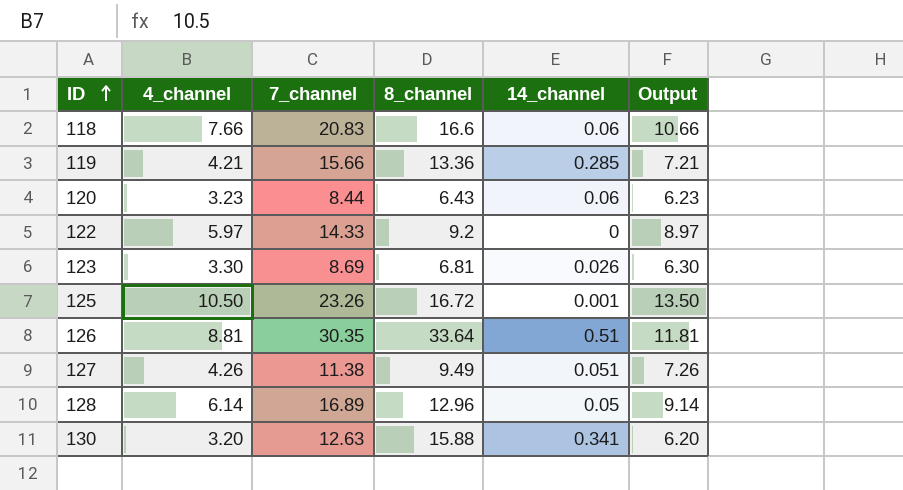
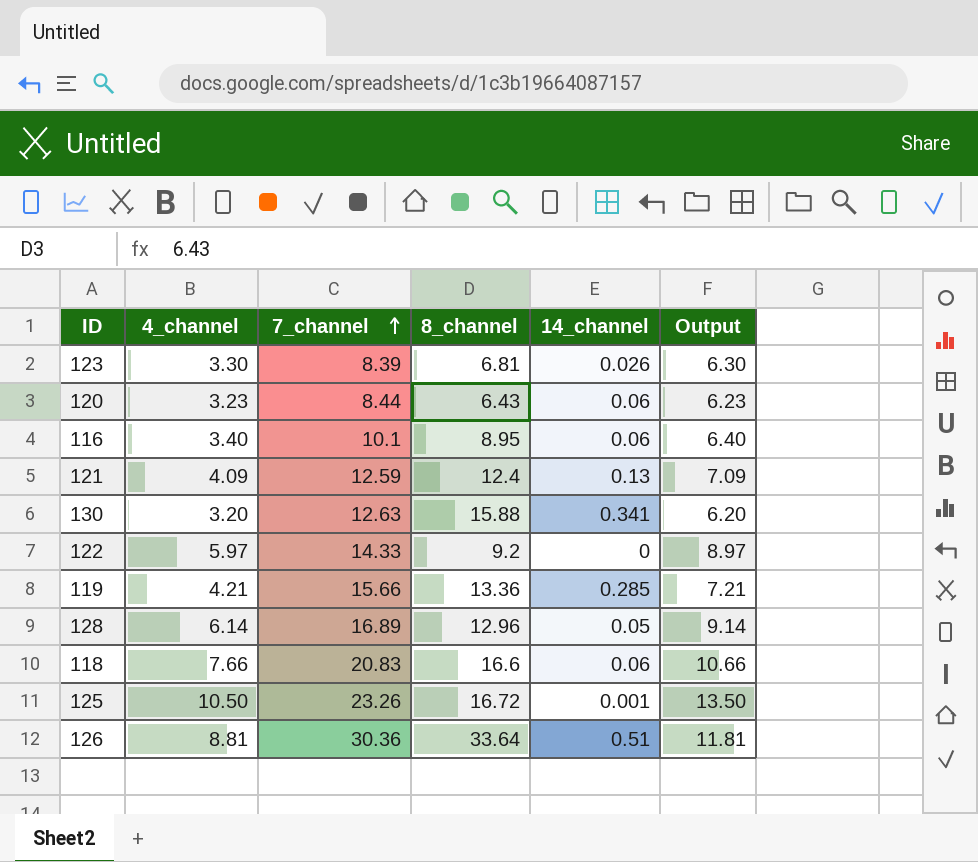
row order: ID ascending -> 7_channel ascending
row 127: 4.26 | 11.38 | 9.49 | 0.051 | 7.26 -> none
123 | 7_channel: 8.69 -> 8.39
row 116: none -> 3.40 | 10.1 | 8.95 | 0.06 | 6.40
row 121: none -> 4.09 | 12.59 | 12.4 | 0.13 | 7.09
126 | 7_channel: 30.35 -> 30.36

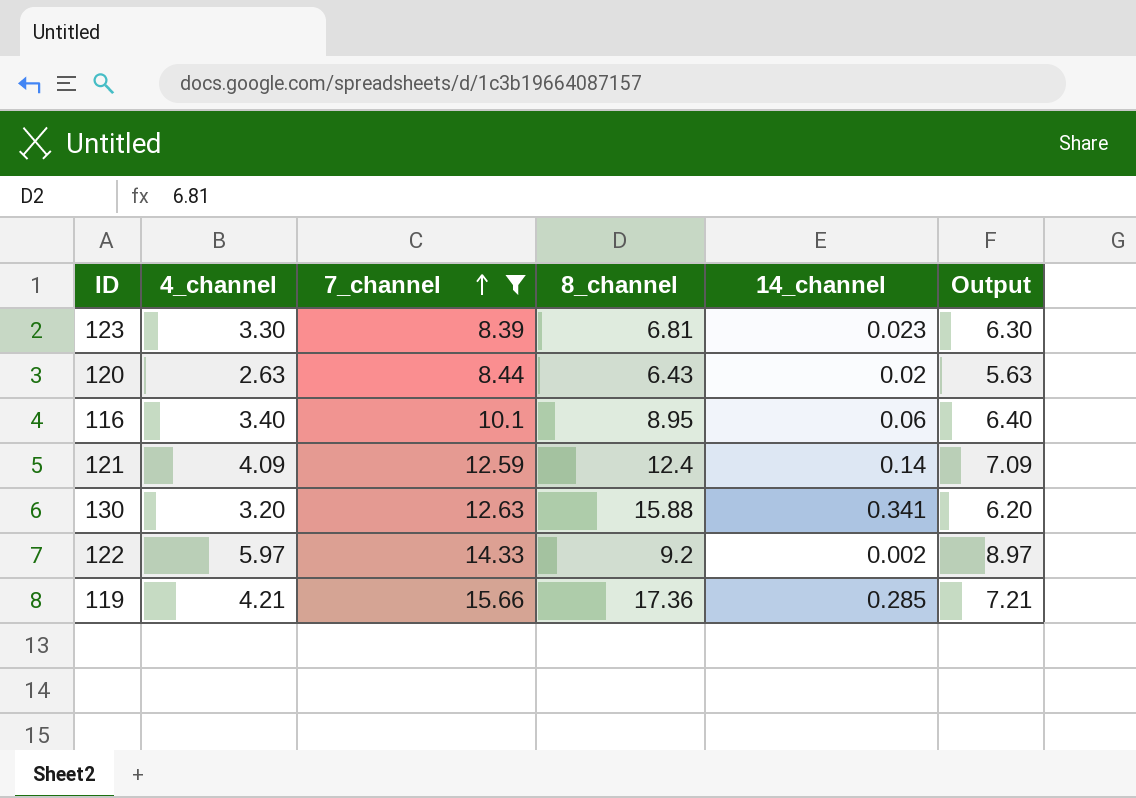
filter: none -> 7_channel <= 15.66
123 | 14_channel: 0.026 -> 0.023
120 | 4_channel: 3.23 -> 2.63
120 | 14_channel: 0.06 -> 0.02
120 | Output: 6.23 -> 5.63
121 | 14_channel: 0.13 -> 0.14
122 | 14_channel: 0 -> 0.002
119 | 8_channel: 13.36 -> 17.36

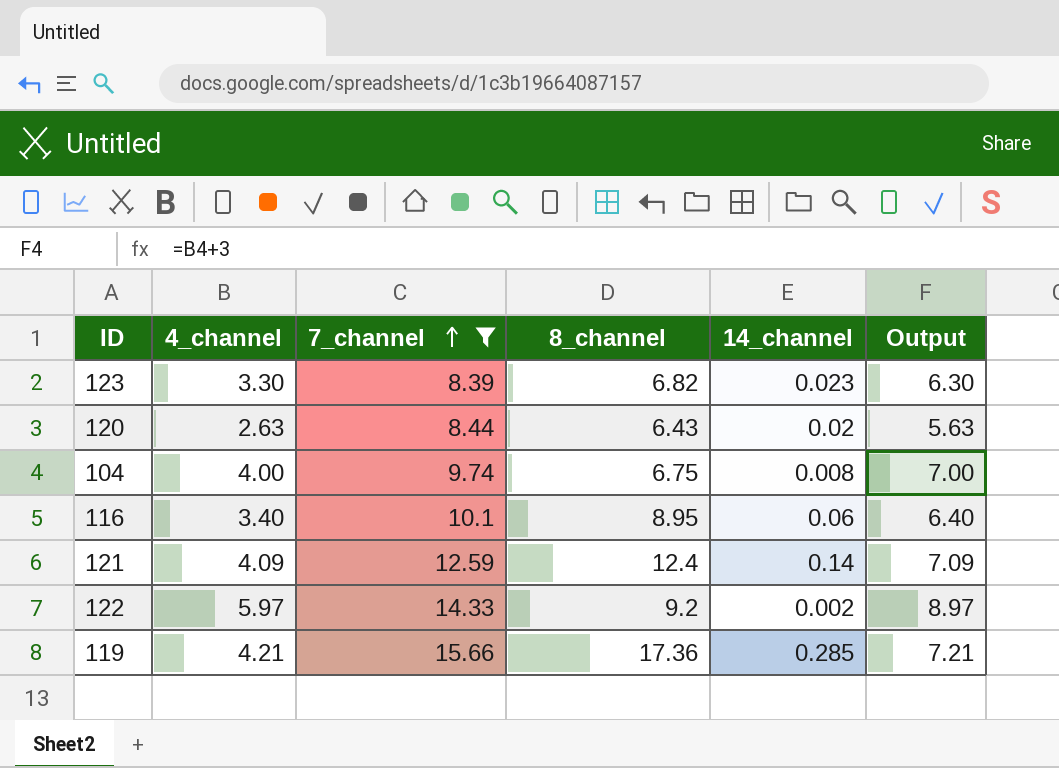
row 130: 3.20 | 12.63 | 15.88 | 0.341 | 6.20 -> none
123 | 8_channel: 6.81 -> 6.82
row 104: none -> 4.00 | 9.74 | 6.75 | 0.008 | 7.00

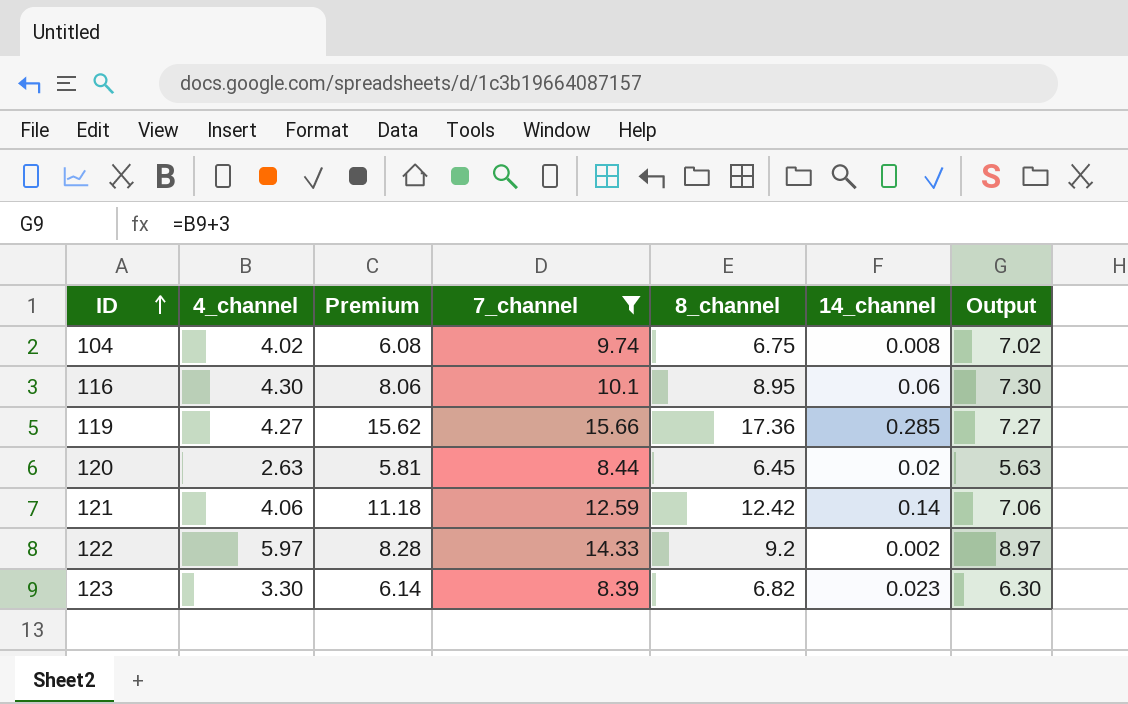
row order: 7_channel ascending -> ID ascending
column Premium | formula: none -> [8_channel] * 0.9
104 | 4_channel: 4.00 -> 4.02
104 | Output: 7.00 -> 7.02
116 | 4_channel: 3.40 -> 4.30
116 | Output: 6.40 -> 7.30
119 | 4_channel: 4.21 -> 4.27
119 | Output: 7.21 -> 7.27
120 | 8_channel: 6.43 -> 6.45
121 | 4_channel: 4.09 -> 4.06
121 | 8_channel: 12.4 -> 12.42
121 | Output: 7.09 -> 7.06

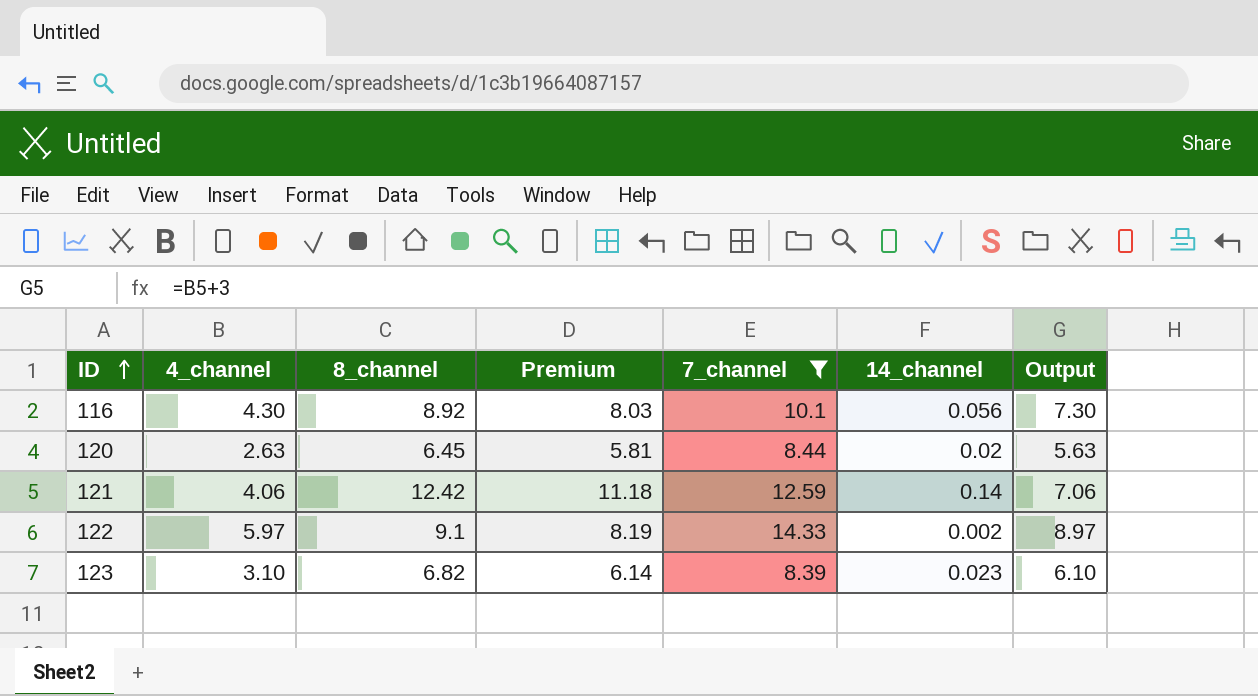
column 8_channel | position: 5 -> 3
row 104: 4.02 | 6.08 | 9.74 | 6.75 | 0.008 | 7.02 -> none
row 119: 4.27 | 15.62 | 15.66 | 17.36 | 0.285 | 7.27 -> none
116 | 8_channel: 8.95 -> 8.92
116 | Premium: 8.06 -> 8.03
116 | 14_channel: 0.06 -> 0.056
122 | 8_channel: 9.2 -> 9.1
122 | Premium: 8.28 -> 8.19
123 | 4_channel: 3.30 -> 3.10
123 | Output: 6.30 -> 6.10

